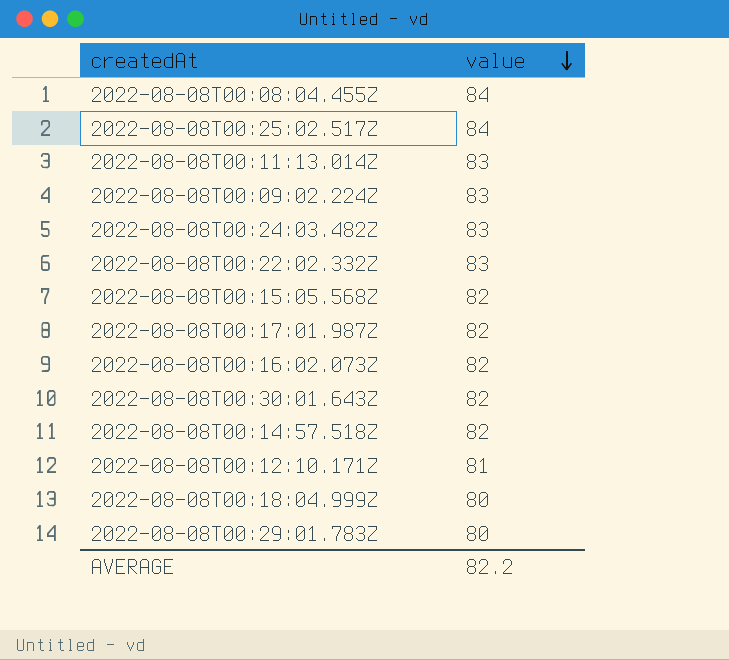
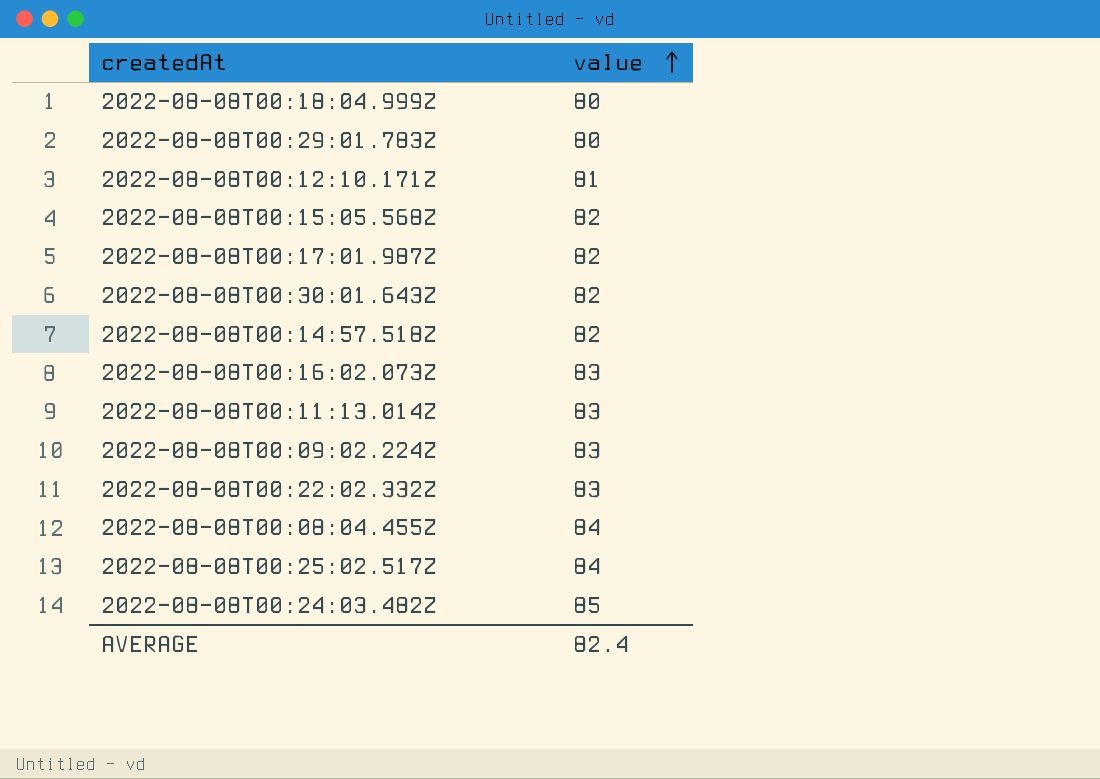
row order: value descending -> value ascending
2022-08-08T00:16:02.073Z | value: 82 -> 83
2022-08-08T00:24:03.482Z | value: 83 -> 85
AVERAGE | value: 82.2 -> 82.4

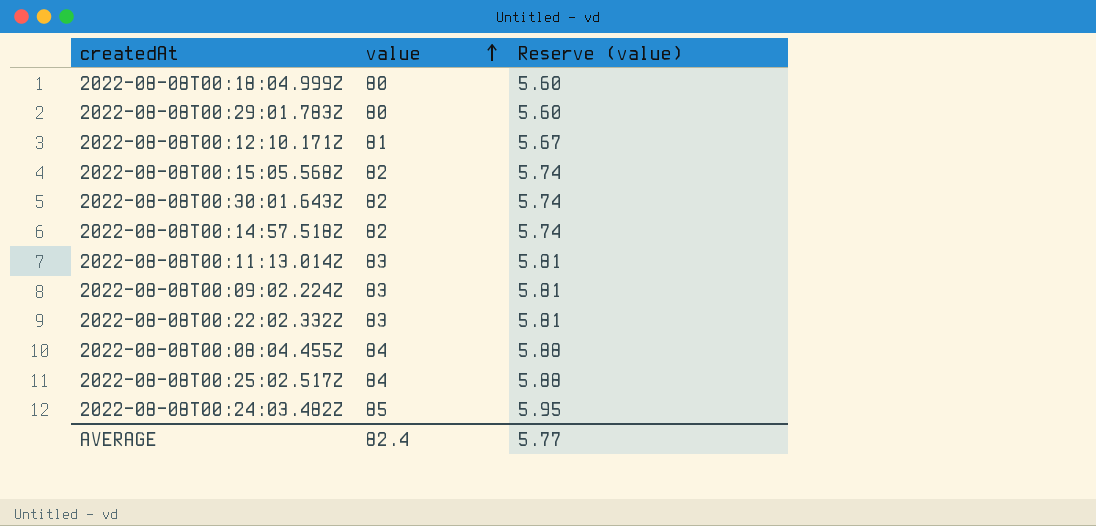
column Reserve (value) | formula: none -> [value] * 0.07
row 2022-08-08T00:17:01.987Z: 82 -> none
row 2022-08-08T00:16:02.073Z: 83 -> none

